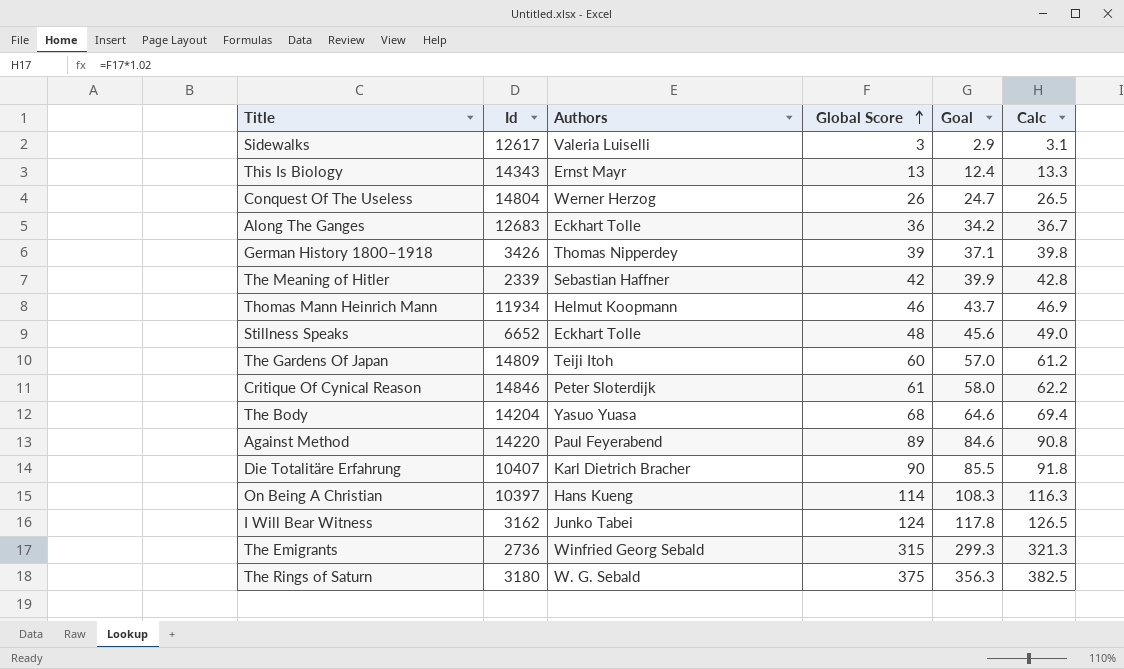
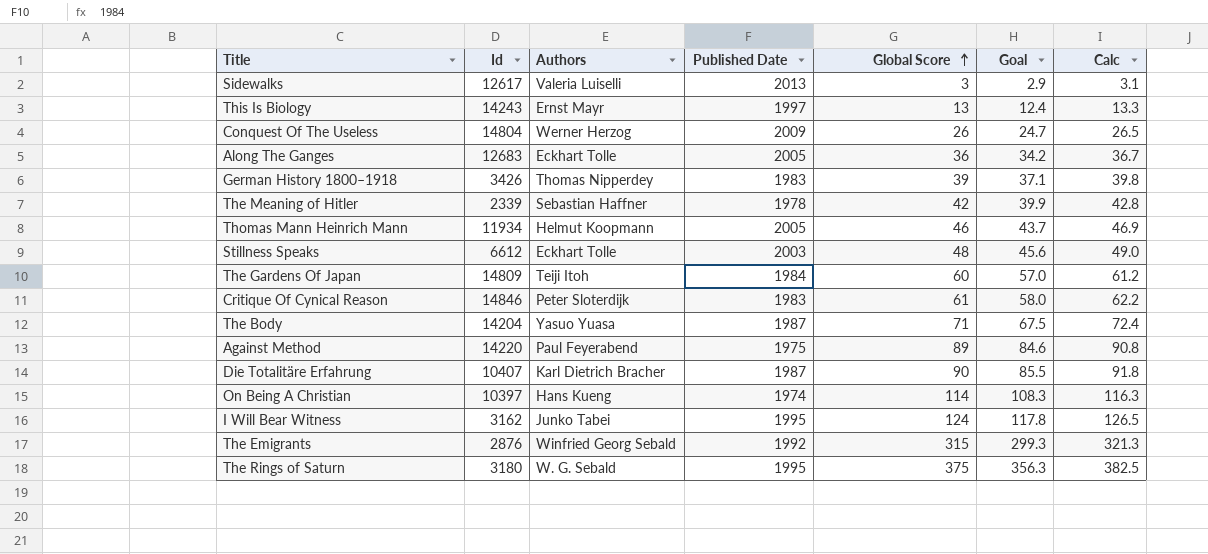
column Published Date | position: none -> 4
This Is Biology | Id: 14343 -> 14243
Stillness Speaks | Id: 6652 -> 6612
The Body | Global Score: 68 -> 71
The Body | Goal: 64.6 -> 67.5
The Body | Calc: 69.4 -> 72.4
The Emigrants | Id: 2736 -> 2876

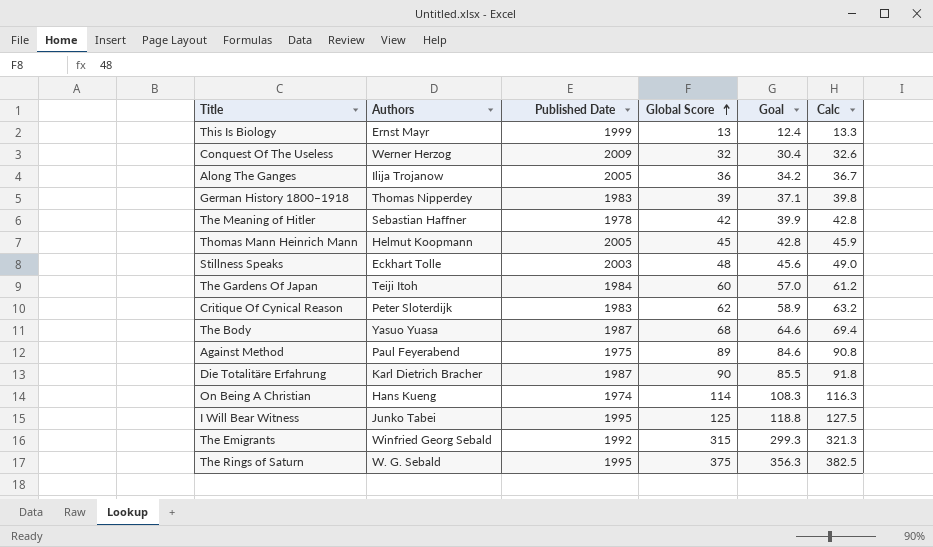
column Id | position: 2 -> none
row Sidewalks: 12617 | Valeria Luiselli | 2013 | 3 | 2.9 | 3.1 -> none
This Is Biology | Published Date: 1997 -> 1999
Conquest Of The Useless | Global Score: 26 -> 32
Conquest Of The Useless | Goal: 24.7 -> 30.4
Conquest Of The Useless | Calc: 26.5 -> 32.6
Along The Ganges | Authors: Eckhart Tolle -> Ilija Trojanow
Thomas Mann Heinrich Mann | Global Score: 46 -> 45
Thomas Mann Heinrich Mann | Goal: 43.7 -> 42.8
Thomas Mann Heinrich Mann | Calc: 46.9 -> 45.9
Critique Of Cynical Reason | Global Score: 61 -> 62
Critique Of Cynical Reason | Goal: 58.0 -> 58.9
Critique Of Cynical Reason | Calc: 62.2 -> 63.2
The Body | Global Score: 71 -> 68
The Body | Goal: 67.5 -> 64.6
The Body | Calc: 72.4 -> 69.4
I Will Bear Witness | Global Score: 124 -> 125
I Will Bear Witness | Goal: 117.8 -> 118.8
I Will Bear Witness | Calc: 126.5 -> 127.5

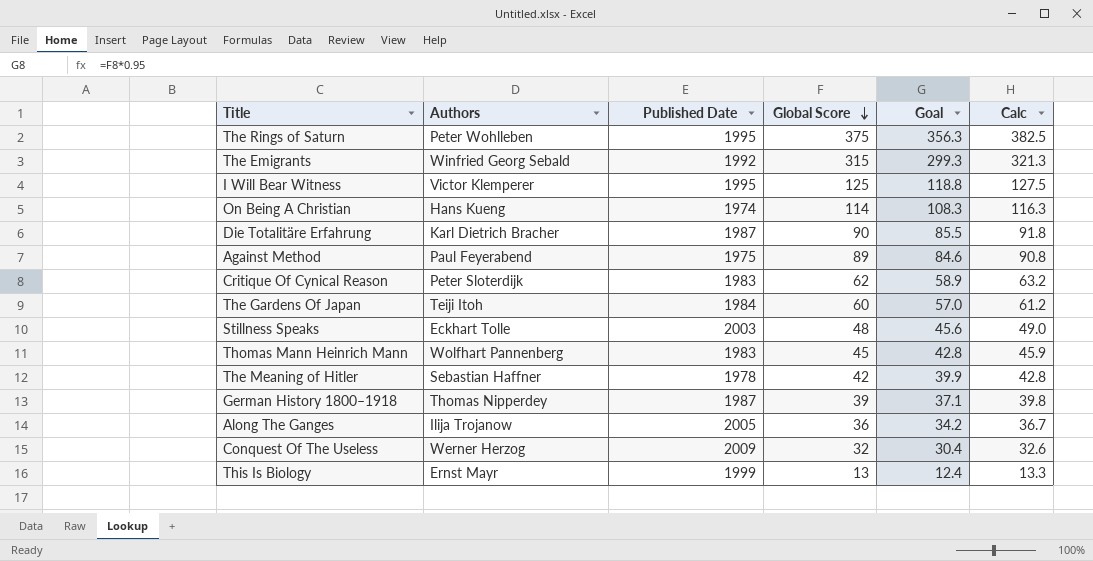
row order: Global Score ascending -> Global Score descending
row The Body: Yasuo Yuasa | 1987 | 68 | 64.6 | 69.4 -> none
The Rings of Saturn | Authors: W. G. Sebald -> Peter Wohlleben
I Will Bear Witness | Authors: Junko Tabei -> Victor Klemperer
Thomas Mann Heinrich Mann | Authors: Helmut Koopmann -> Wolfhart Pannenberg
Thomas Mann Heinrich Mann | Published Date: 2005 -> 1983
German History 1800–1918 | Published Date: 1983 -> 1987

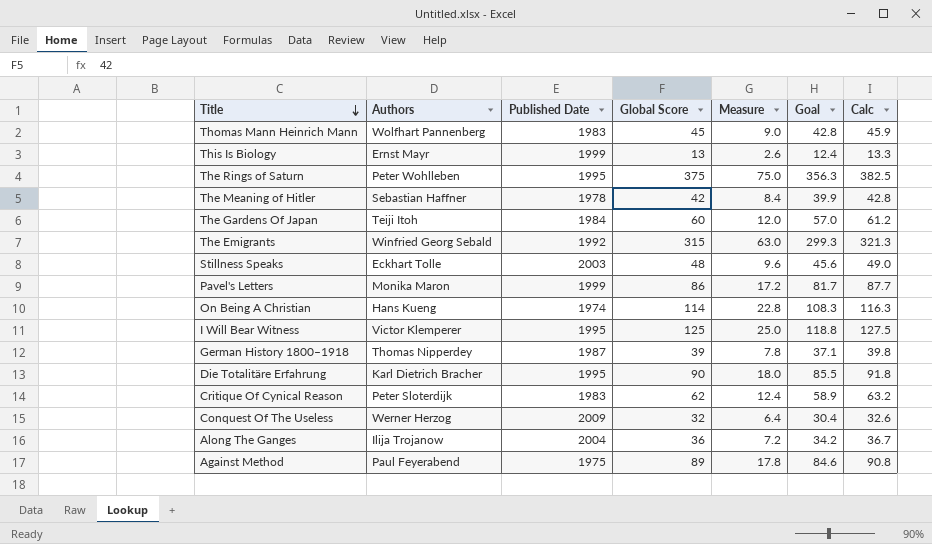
row order: Global Score descending -> Title descending
column Measure | formula: none -> [Global Score] * 0.2
row Pavel's Letters: none -> Monika Maron | 1999 | 86 | 17.2 | 81.7 | 87.7
Die Totalitäre Erfahrung | Published Date: 1987 -> 1995
Along The Ganges | Published Date: 2005 -> 2004

